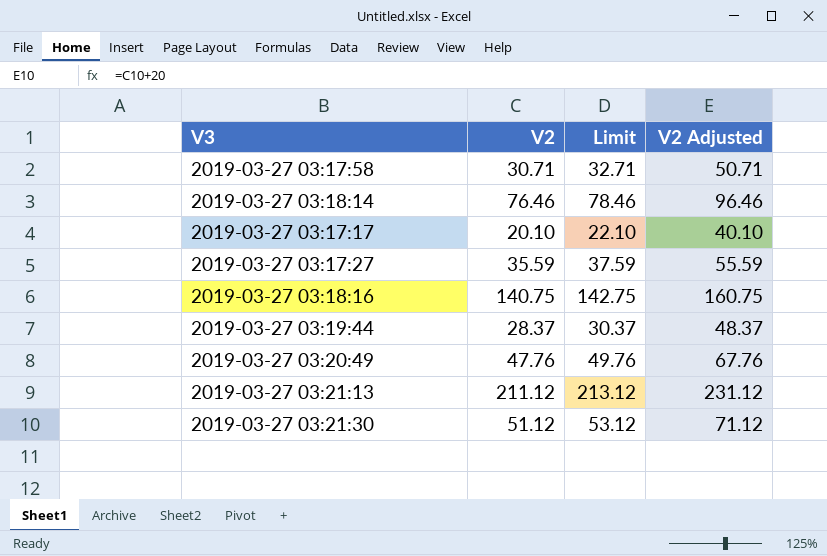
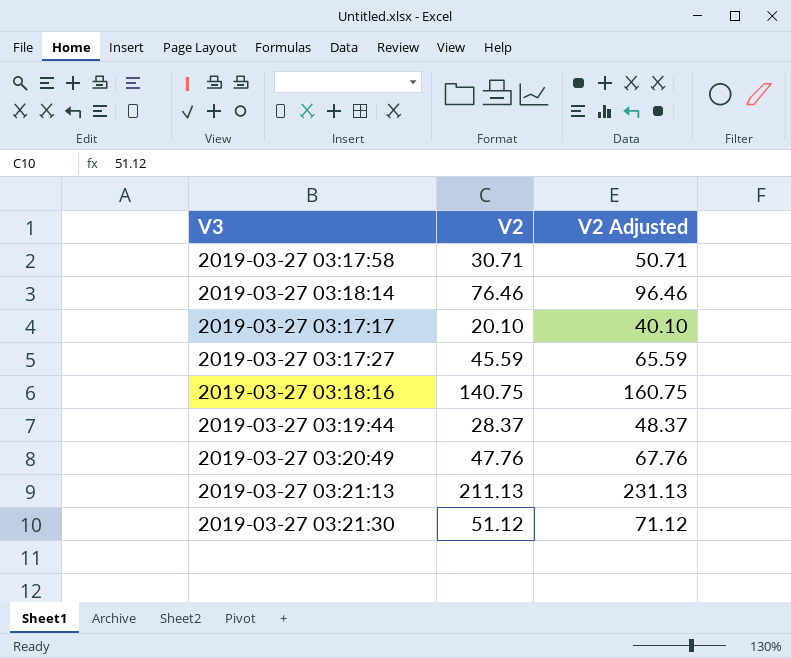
column Limit | formula: [V2] + 2 -> none
2019-03-27 03:17:27 | V2: 35.59 -> 45.59
2019-03-27 03:17:27 | V2 Adjusted: 55.59 -> 65.59
2019-03-27 03:21:13 | V2: 211.12 -> 211.13
2019-03-27 03:21:13 | V2 Adjusted: 231.12 -> 231.13

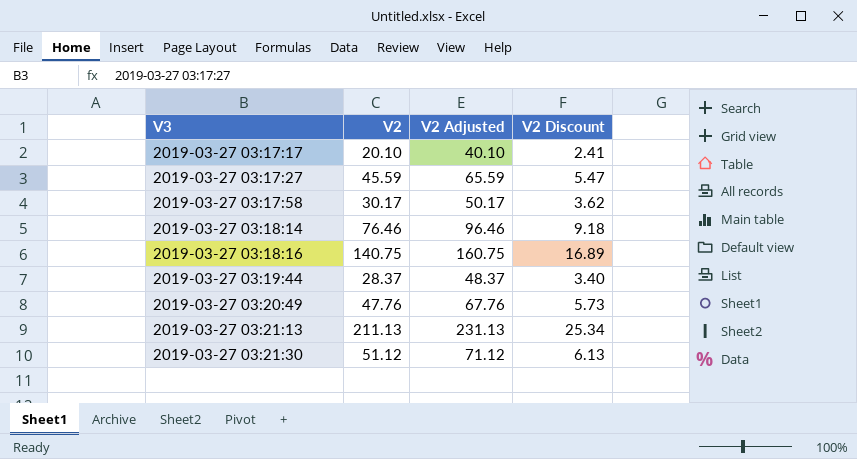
row order: none -> V3 ascending
column V2 Discount | formula: none -> [V2] * 0.12
2019-03-27 03:17:58 | V2: 30.71 -> 30.17
2019-03-27 03:17:58 | V2 Adjusted: 50.71 -> 50.17

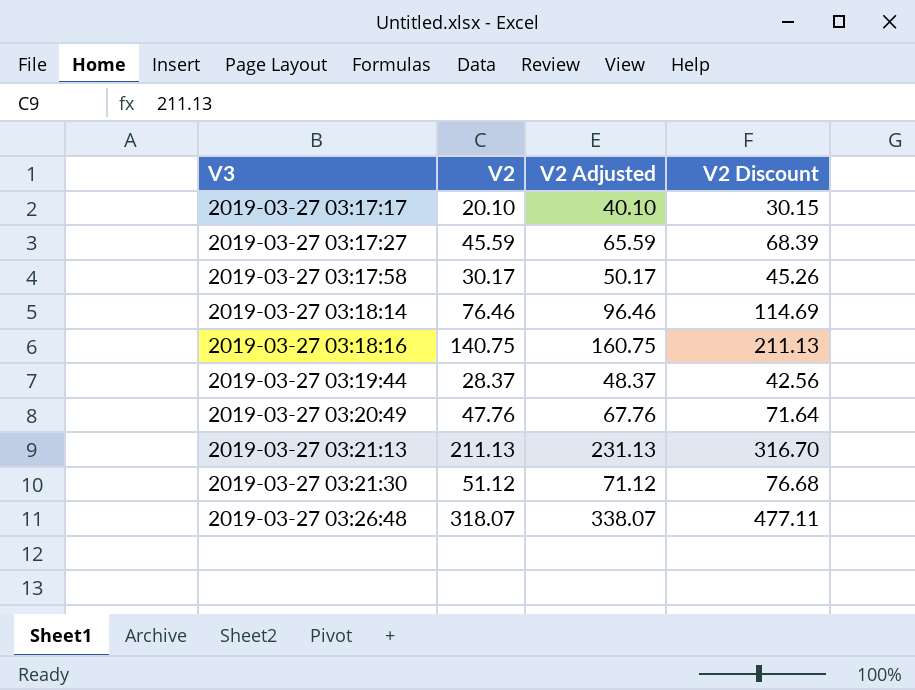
column V2 Discount | formula: [V2] * 0.12 -> [V2] * 1.5
row 2019-03-27 03:26:48: none -> 318.07 | 338.07 | 477.11

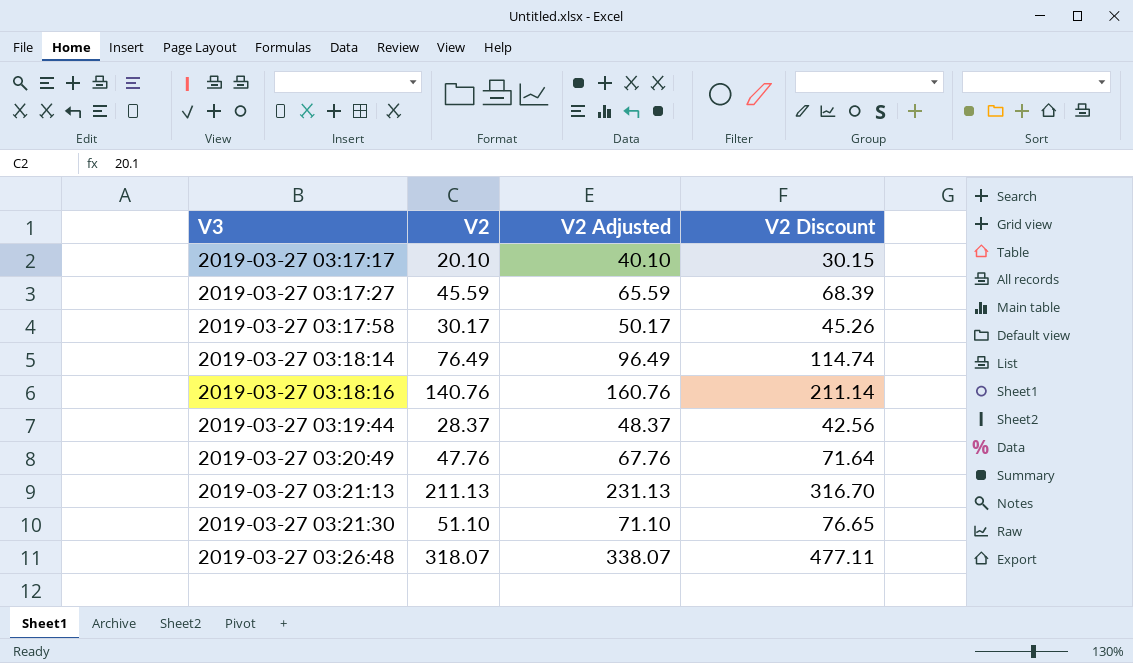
2019-03-27 03:18:14 | V2: 76.46 -> 76.49
2019-03-27 03:18:14 | V2 Adjusted: 96.46 -> 96.49
2019-03-27 03:18:14 | V2 Discount: 114.69 -> 114.74
2019-03-27 03:18:16 | V2: 140.75 -> 140.76
2019-03-27 03:18:16 | V2 Adjusted: 160.75 -> 160.76
2019-03-27 03:18:16 | V2 Discount: 211.13 -> 211.14
2019-03-27 03:21:30 | V2: 51.12 -> 51.10
2019-03-27 03:21:30 | V2 Adjusted: 71.12 -> 71.10
2019-03-27 03:21:30 | V2 Discount: 76.68 -> 76.65

